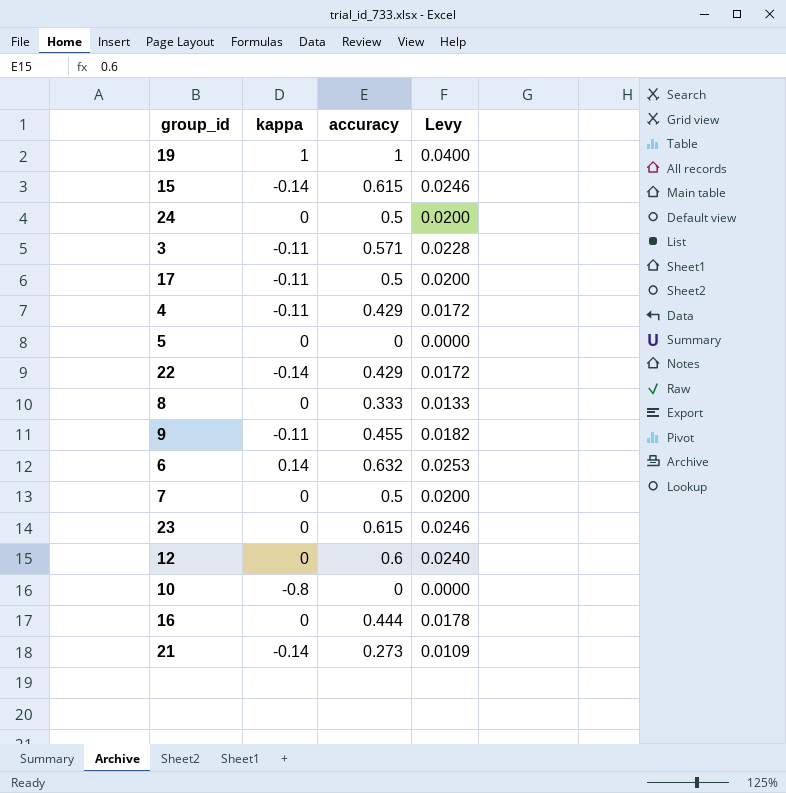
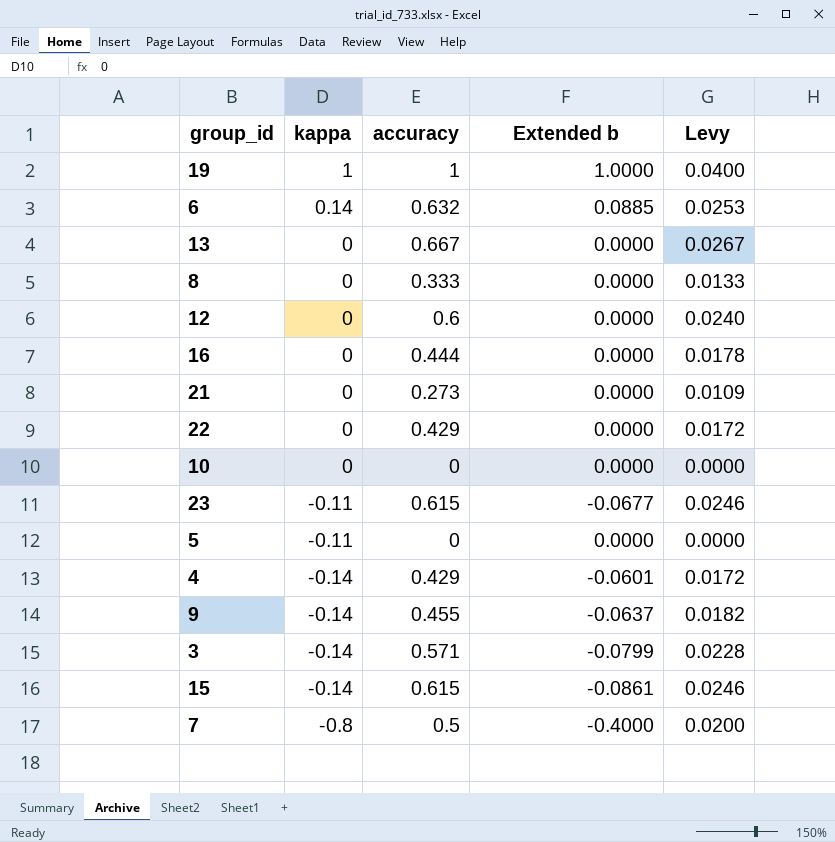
row order: none -> kappa descending
column Extended b | formula: none -> [kappa] * [accuracy]
row 24: 0 | 0.5 | 0.0200 -> none
row 17: -0.11 | 0.5 | 0.0200 -> none
row 13: none -> 0 | 0.667 | 0.0000 | 0.0267
21 | kappa: -0.14 -> 0
22 | kappa: -0.14 -> 0
10 | kappa: -0.8 -> 0
23 | kappa: 0 -> -0.11
5 | kappa: 0 -> -0.11
4 | kappa: -0.11 -> -0.14
9 | kappa: -0.11 -> -0.14
3 | kappa: -0.11 -> -0.14
7 | kappa: 0 -> -0.8

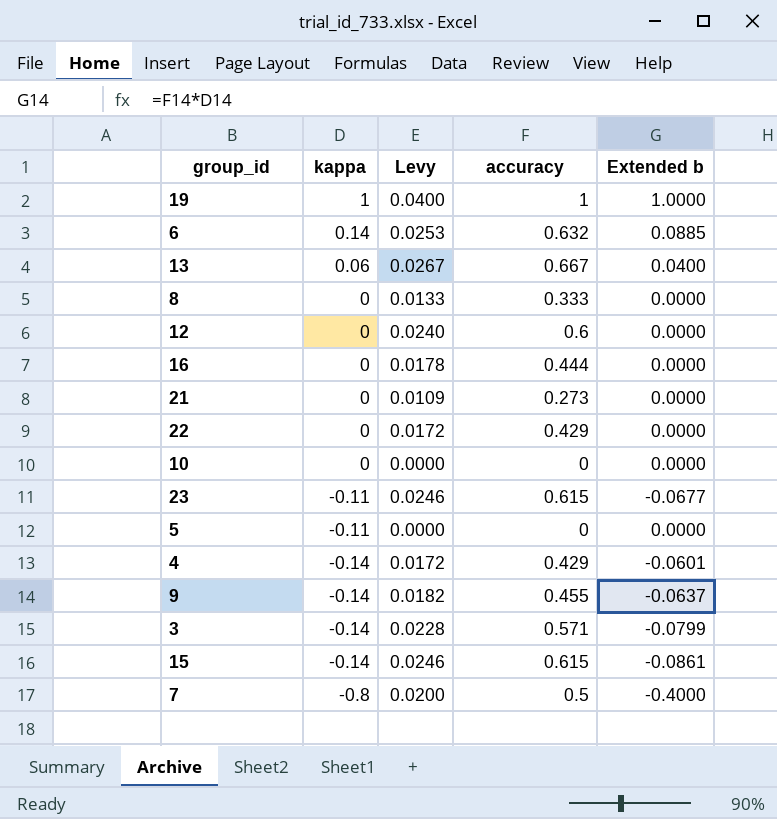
column Levy | position: 5 -> 3
13 | kappa: 0 -> 0.06
13 | Extended b: 0.0000 -> 0.0400

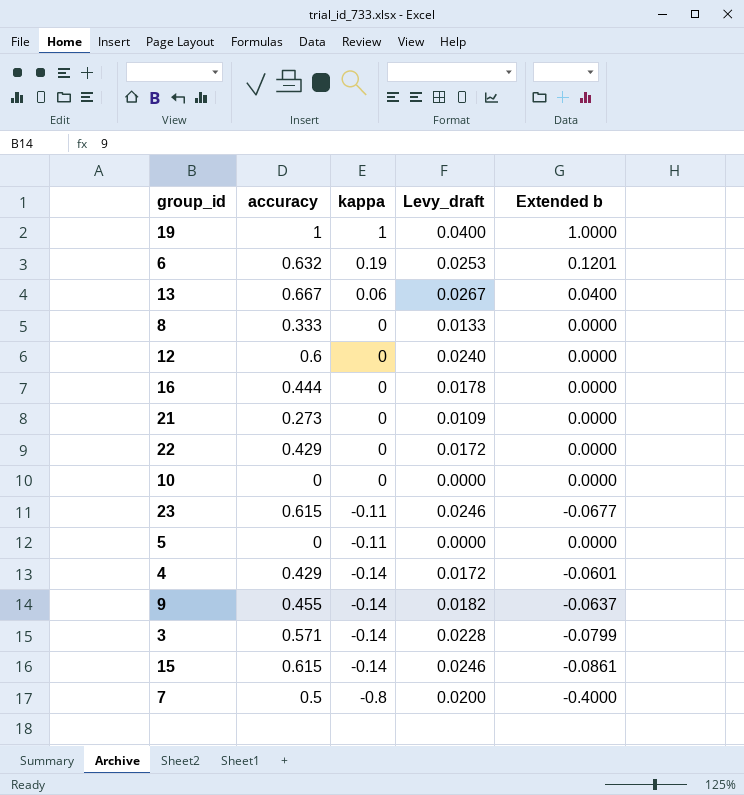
column accuracy | position: 4 -> 2
column name: Levy -> Levy_draft
6 | kappa: 0.14 -> 0.19
6 | Extended b: 0.0885 -> 0.1201

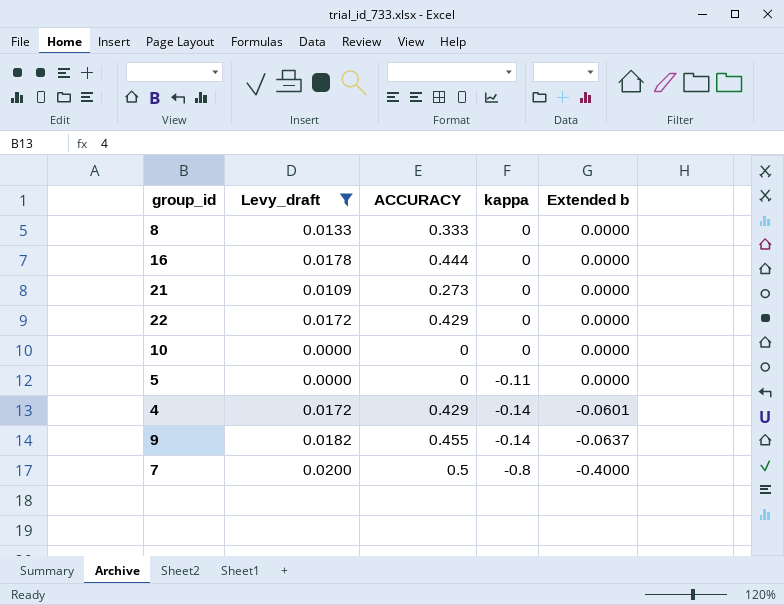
filter: none -> Levy_draft <= 0.0200
column Levy_draft | position: 4 -> 2
column name: accuracy -> ACCURACY

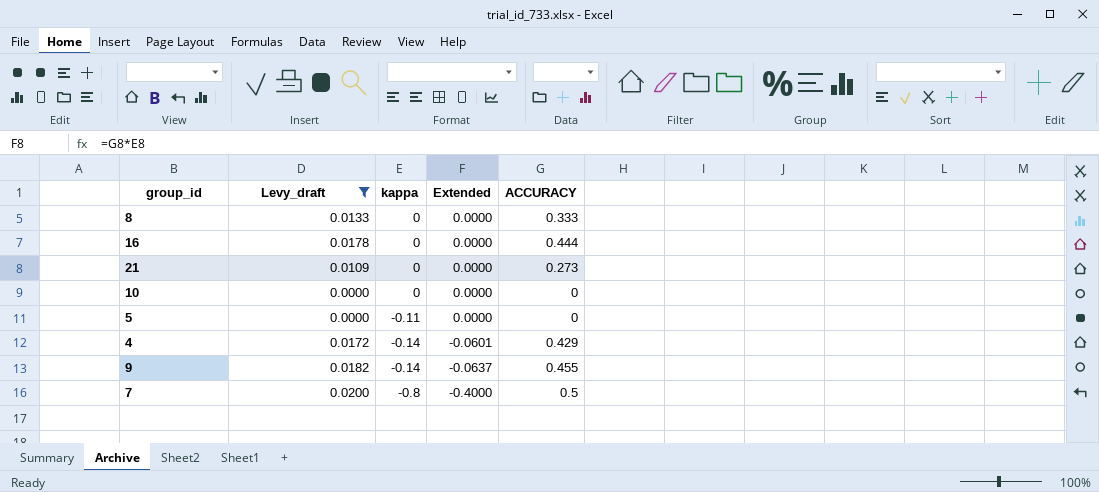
column name: Extended b -> Extended
column ACCURACY | position: 3 -> 5
row 22: 0.0172 | 0.429 | 0 | 0.0000 -> none

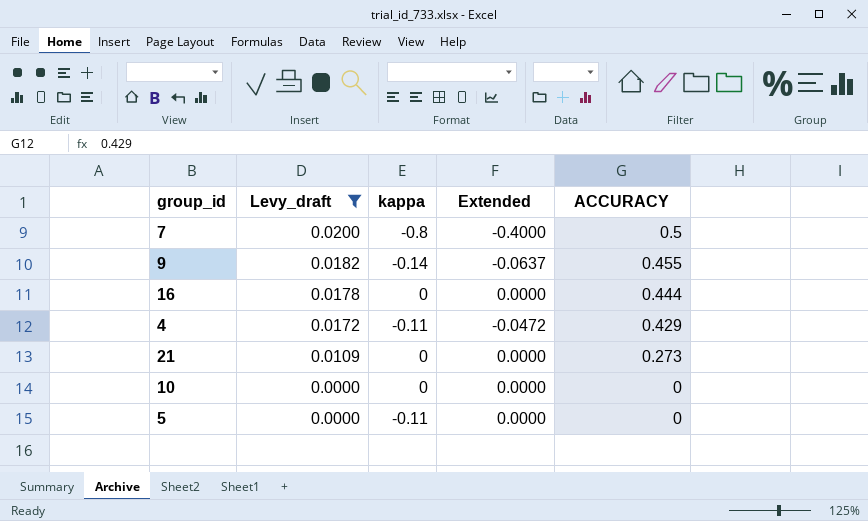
row order: kappa descending -> Levy_draft descending
row 8: 0.0133 | 0 | 0.0000 | 0.333 -> none
4 | kappa: -0.14 -> -0.11
4 | Extended: -0.0601 -> -0.0472

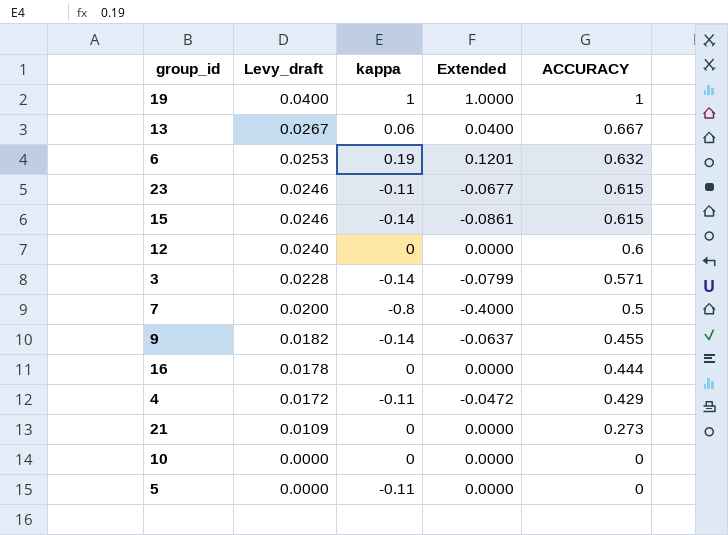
filter: Levy_draft <= 0.0200 -> none

